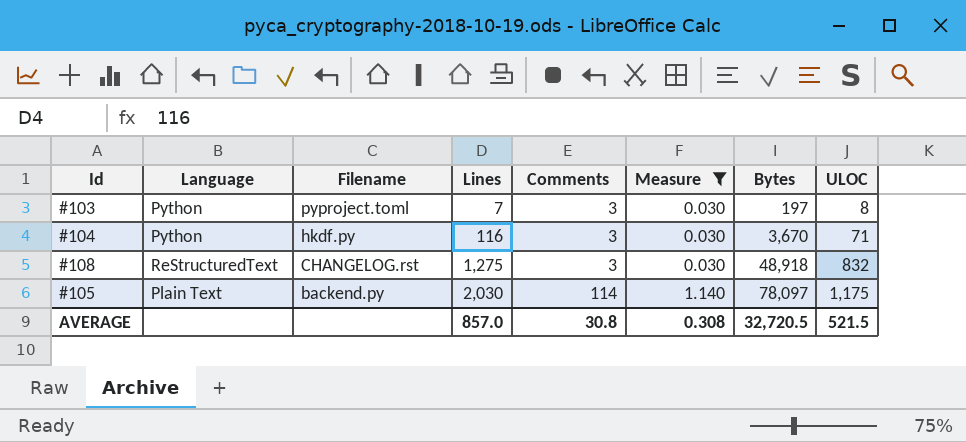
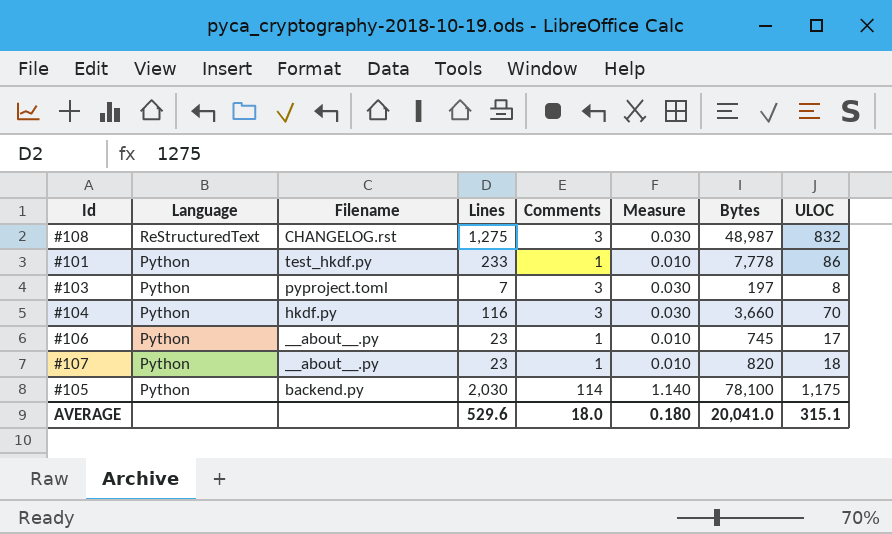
filter: Measure != 0.010 -> none
row order: Filename descending -> Language descending
#108 | Bytes: 48,918 -> 48,987
#104 | Bytes: 3,670 -> 3,660
#104 | ULOC: 71 -> 70
#105 | Language: Plain Text -> Python
#105 | Bytes: 78,097 -> 78,100
AVERAGE | Lines: 857.0 -> 529.6
AVERAGE | Comments: 30.8 -> 18.0
AVERAGE | Measure: 0.308 -> 0.180
AVERAGE | Bytes: 32,720.5 -> 20,041.0
AVERAGE | ULOC: 521.5 -> 315.1

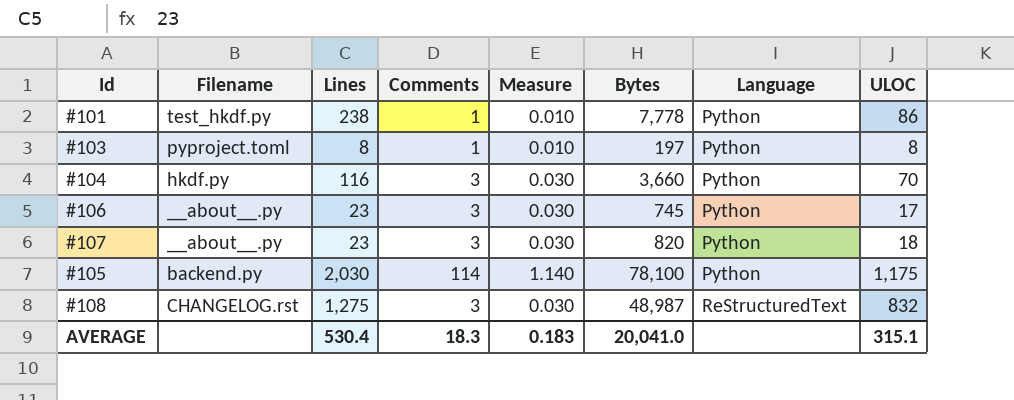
row order: Language descending -> Language ascending
column Language | position: 2 -> 7
#101 | Lines: 233 -> 238
#103 | Lines: 7 -> 8
#103 | Comments: 3 -> 1
#103 | Measure: 0.030 -> 0.010
#106 | Comments: 1 -> 3
#106 | Measure: 0.010 -> 0.030
#107 | Comments: 1 -> 3
#107 | Measure: 0.010 -> 0.030
AVERAGE | Lines: 529.6 -> 530.4
AVERAGE | Comments: 18.0 -> 18.3
AVERAGE | Measure: 0.180 -> 0.183

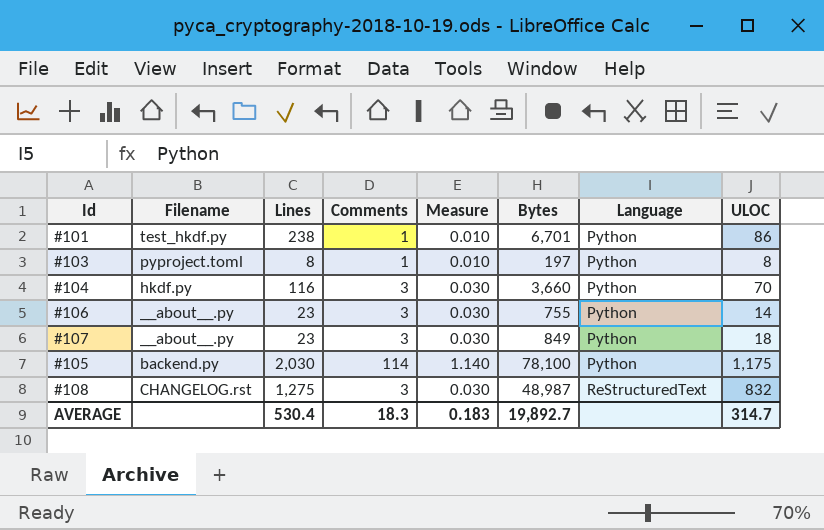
#101 | Bytes: 7,778 -> 6,701
#106 | Bytes: 745 -> 755
#106 | ULOC: 17 -> 14
#107 | Bytes: 820 -> 849
AVERAGE | Bytes: 20,041.0 -> 19,892.7
AVERAGE | ULOC: 315.1 -> 314.7

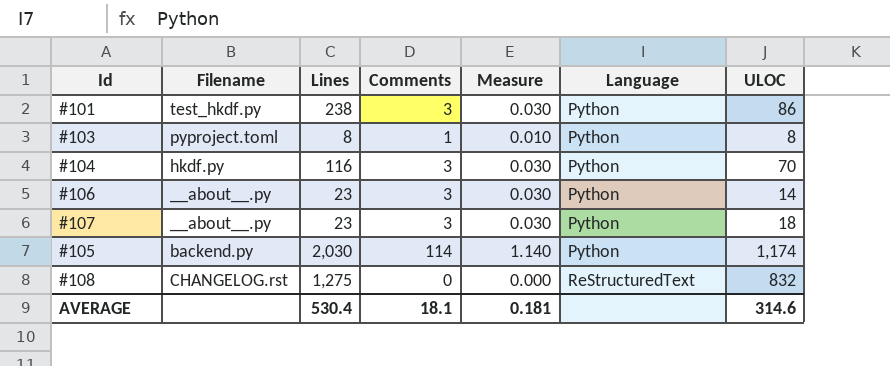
column Bytes | position: 6 -> none
#101 | Comments: 1 -> 3
#101 | Measure: 0.010 -> 0.030
#105 | ULOC: 1,175 -> 1,174
#108 | Comments: 3 -> 0
#108 | Measure: 0.030 -> 0.000
AVERAGE | Comments: 18.3 -> 18.1
AVERAGE | Measure: 0.183 -> 0.181
AVERAGE | ULOC: 314.7 -> 314.6

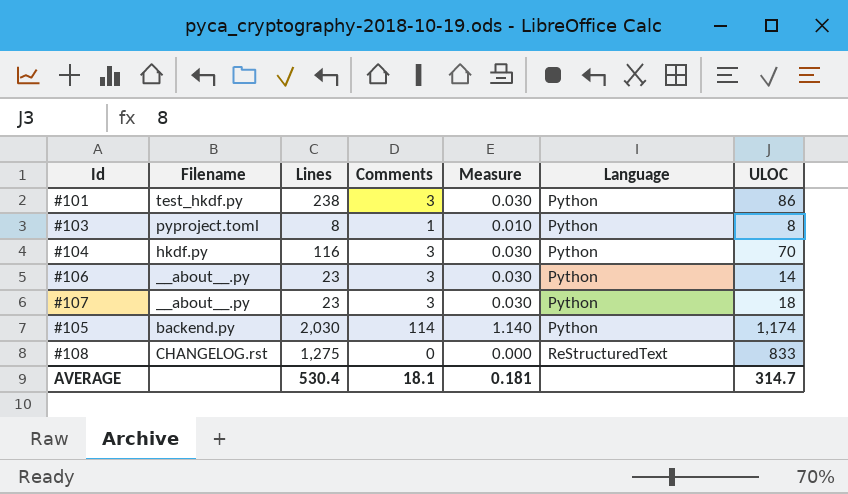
#108 | ULOC: 832 -> 833
AVERAGE | ULOC: 314.6 -> 314.7

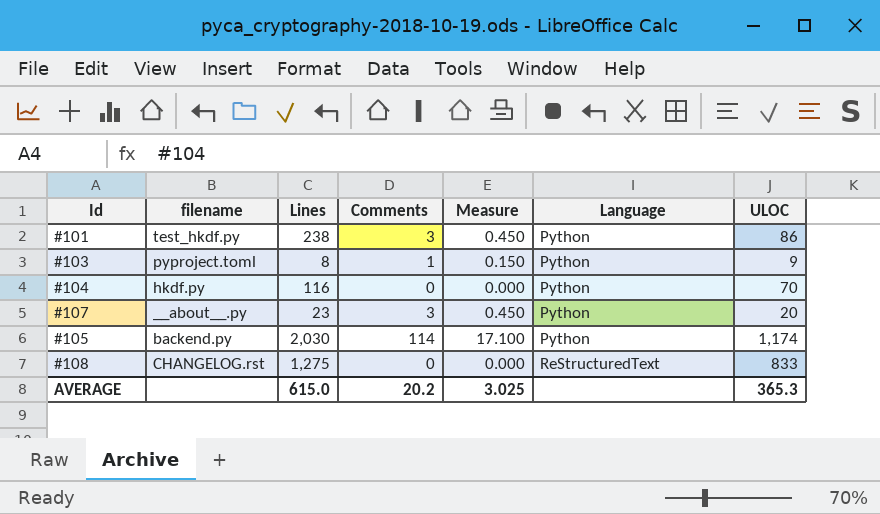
column name: Filename -> filename
column Measure | formula: [Comments] * 0.01 -> [Comments] * 0.15
row #106: __about__.py | 23 | 3 | 0.030 | Python | 14 -> none
#103 | ULOC: 8 -> 9
#104 | Comments: 3 -> 0
#107 | ULOC: 18 -> 20
AVERAGE | Lines: 530.4 -> 615.0
AVERAGE | Comments: 18.1 -> 20.2
AVERAGE | Measure: 0.181 -> 3.025
AVERAGE | ULOC: 314.7 -> 365.3

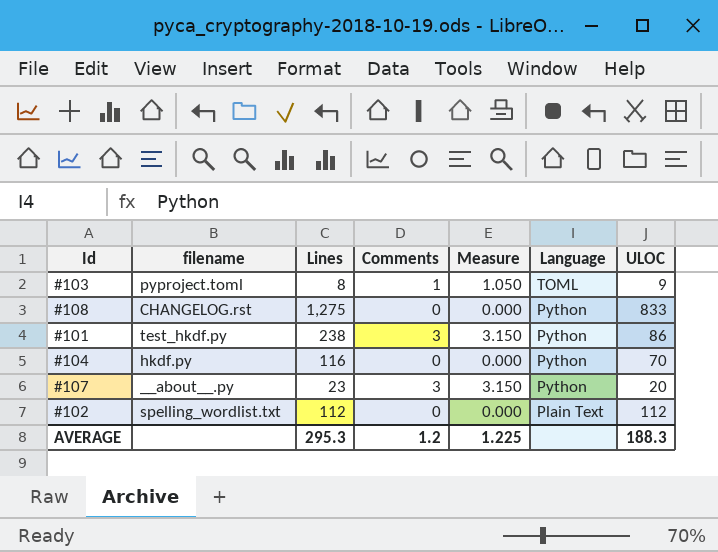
row order: Language ascending -> Language descending
column Measure | formula: [Comments] * 0.15 -> [Comments] * 1.05
row #105: backend.py | 2,030 | 114 | 17.100 | Python | 1,174 -> none
#103 | Language: Python -> TOML
#108 | Language: ReStructuredText -> Python
row #102: none -> spelling_wordlist.txt | 112 | 0 | 0.000 | Plain Text | 112
AVERAGE | Lines: 615.0 -> 295.3
AVERAGE | Comments: 20.2 -> 1.2
AVERAGE | Measure: 3.025 -> 1.225
AVERAGE | ULOC: 365.3 -> 188.3

